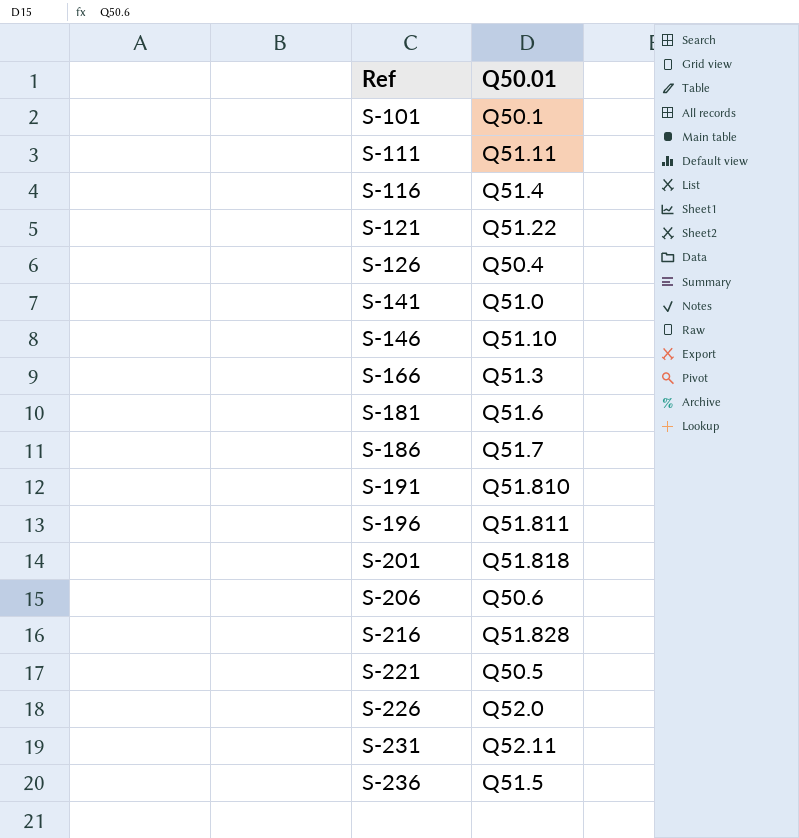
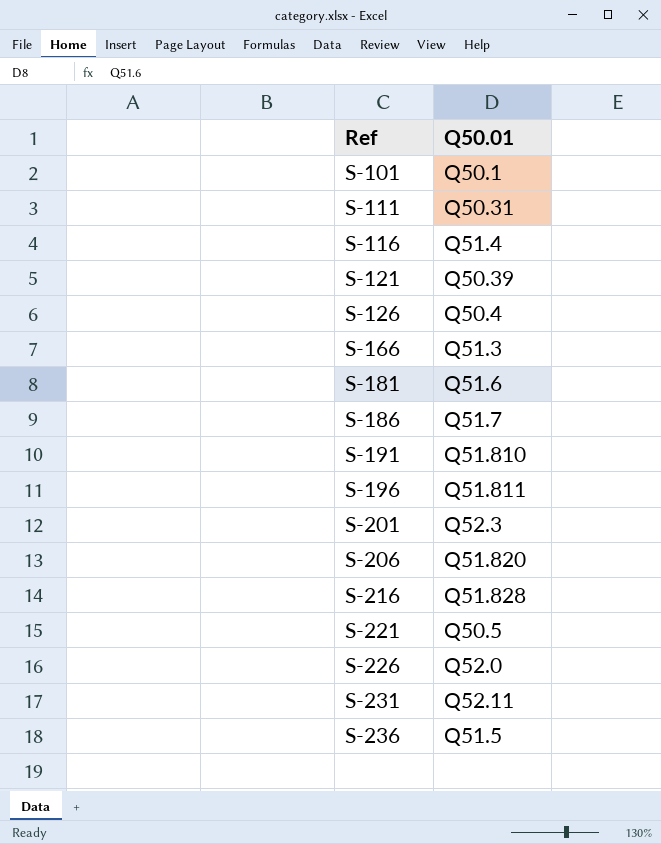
row S-141: Q51.0 -> none
row S-146: Q51.10 -> none
S-111 | Q50.01: Q51.11 -> Q50.31
S-121 | Q50.01: Q51.22 -> Q50.39
S-201 | Q50.01: Q51.818 -> Q52.3
S-206 | Q50.01: Q50.6 -> Q51.820

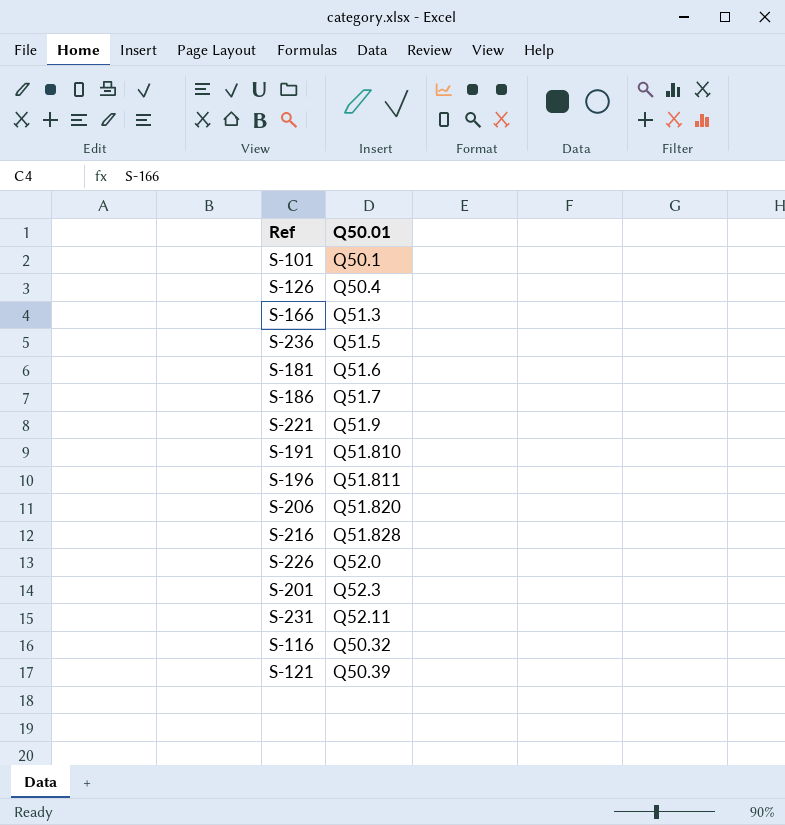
row order: Ref ascending -> Q50.01 ascending
row S-111: Q50.31 -> none
S-221 | Q50.01: Q50.5 -> Q51.9
S-116 | Q50.01: Q51.4 -> Q50.32

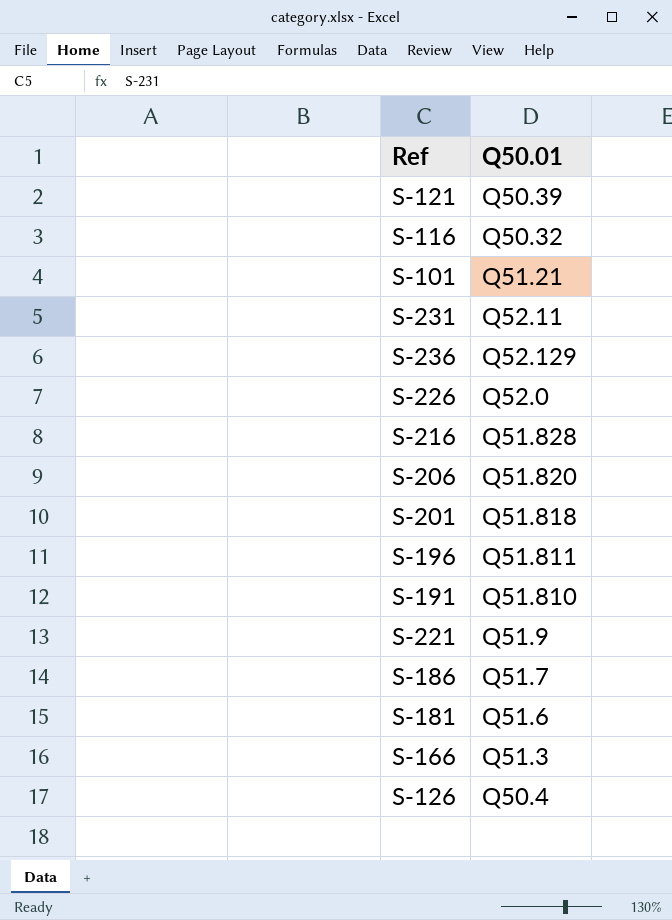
row order: Q50.01 ascending -> Q50.01 descending
S-101 | Q50.01: Q50.1 -> Q51.21
S-236 | Q50.01: Q51.5 -> Q52.129
S-201 | Q50.01: Q52.3 -> Q51.818

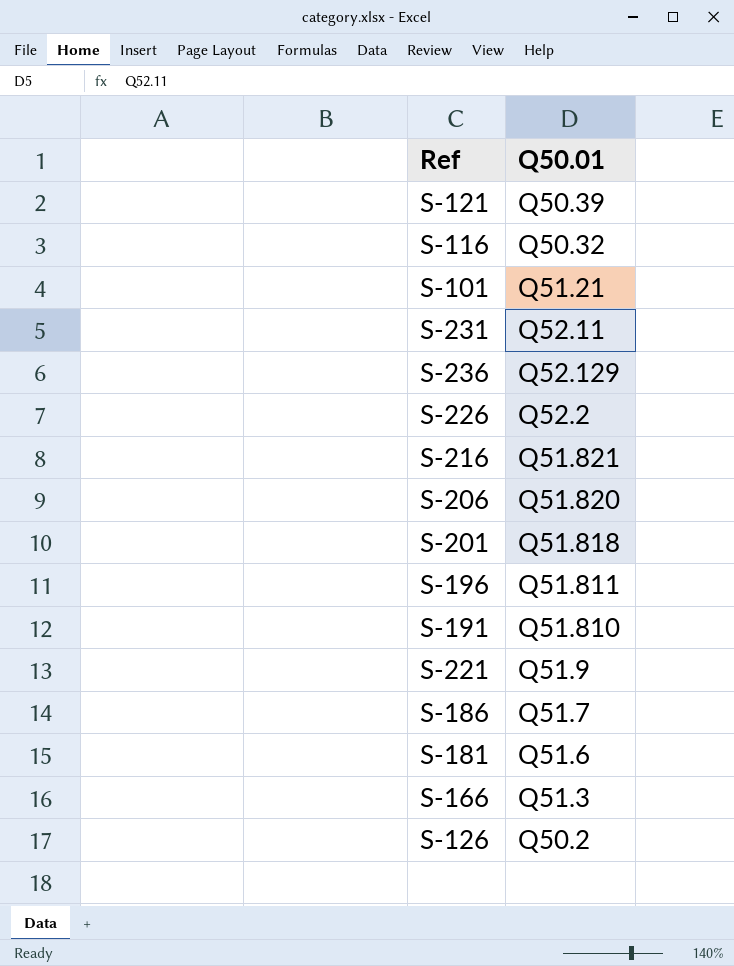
S-226 | Q50.01: Q52.0 -> Q52.2
S-216 | Q50.01: Q51.828 -> Q51.821
S-126 | Q50.01: Q50.4 -> Q50.2

